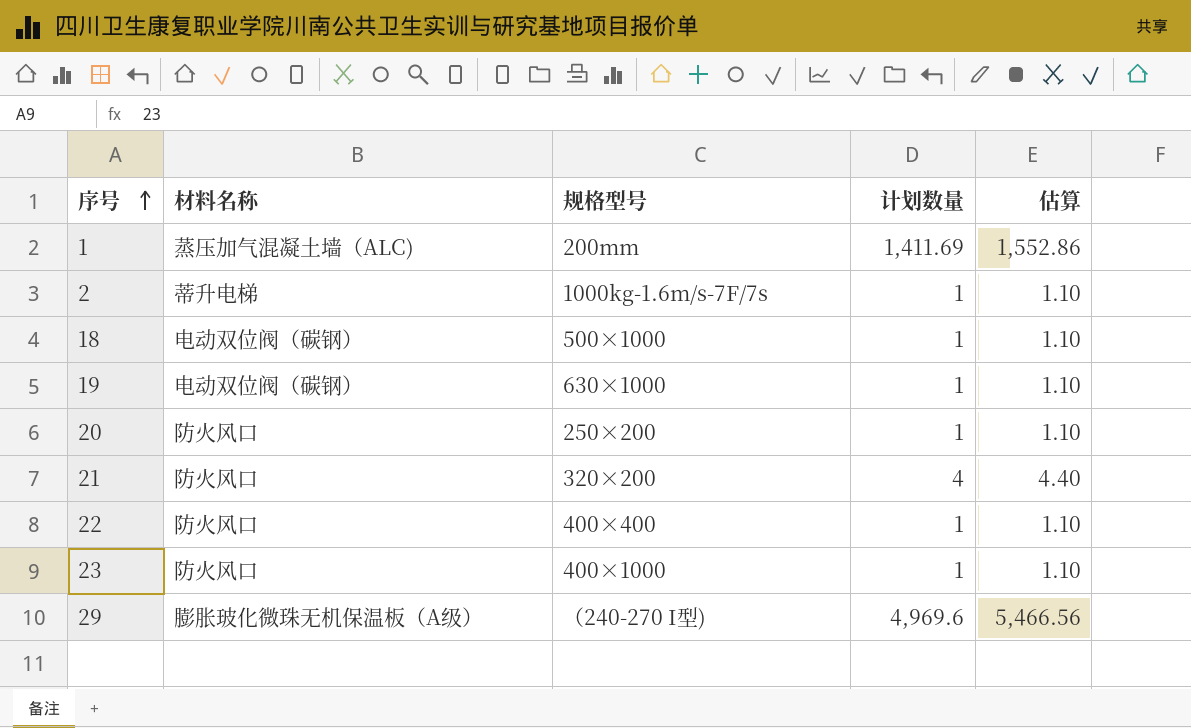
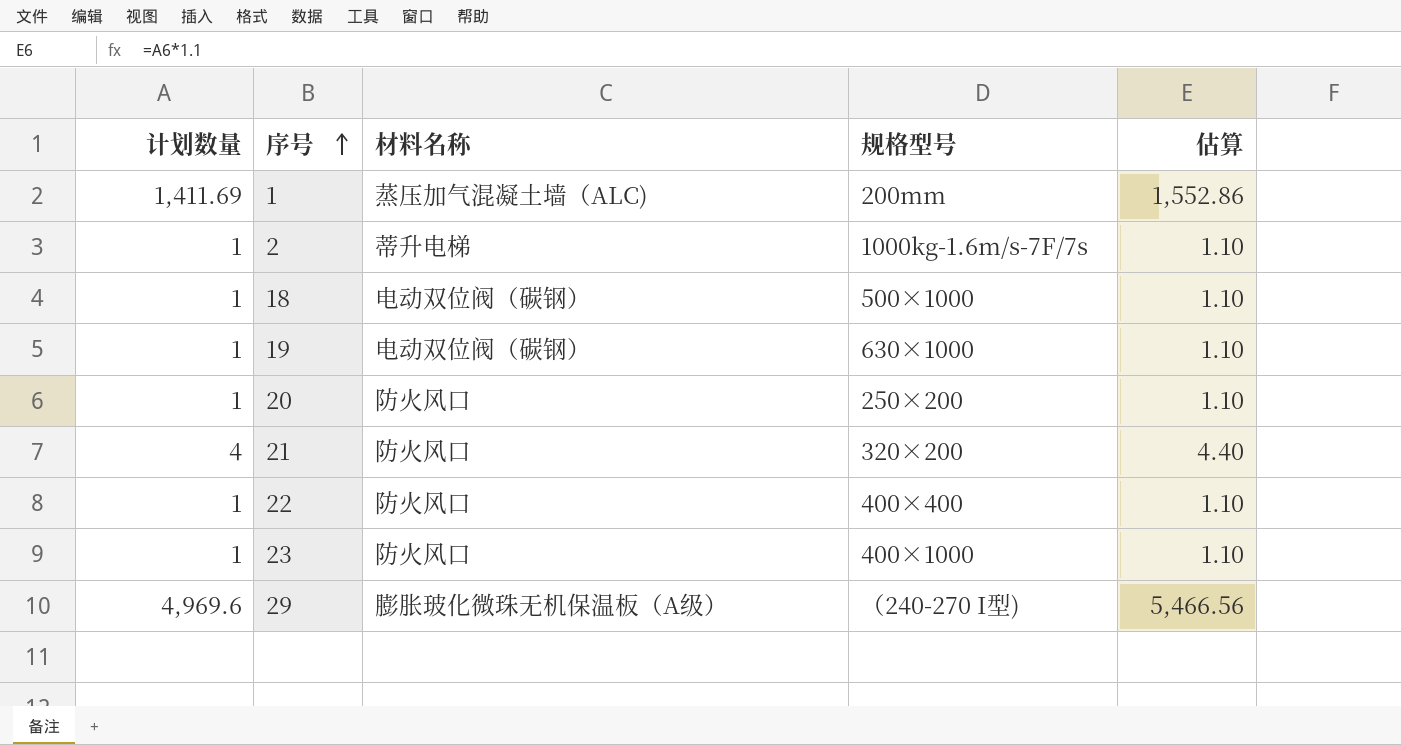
column 计划数量 | position: 4 -> 1

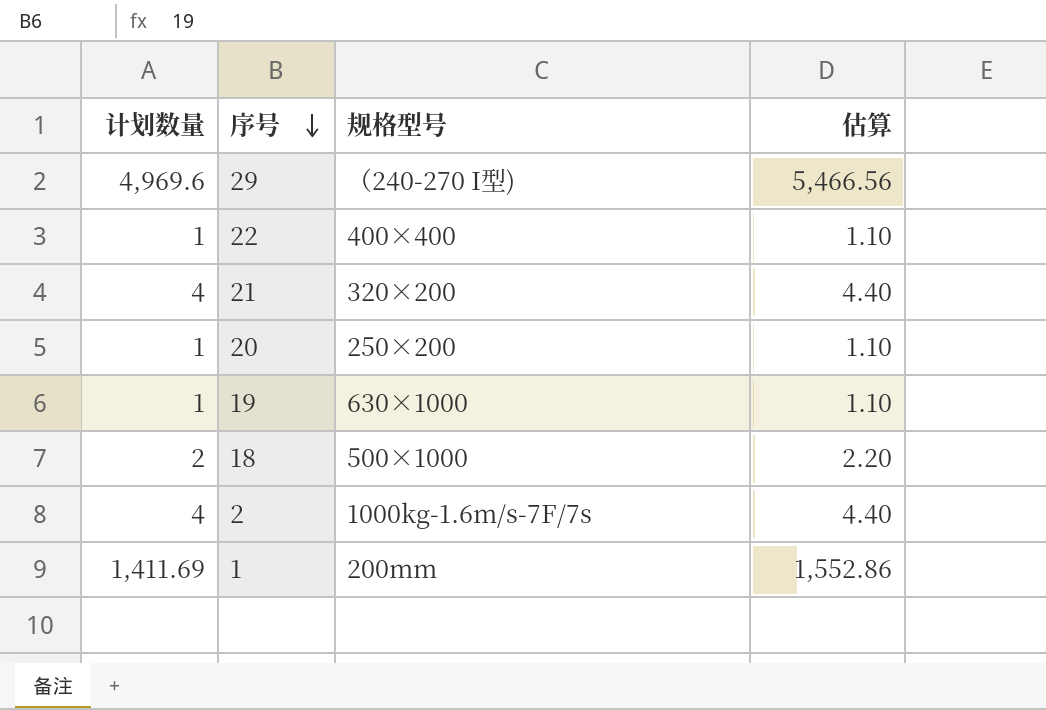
row order: 序号 ascending -> 序号 descending
column 材料名称 | position: 3 -> none
row 23: 1 | 防火风口 | 400×1000 | 1.10 -> none
18 | 计划数量: 1 -> 2
18 | 估算: 1.10 -> 2.20
2 | 计划数量: 1 -> 4
2 | 估算: 1.10 -> 4.40

